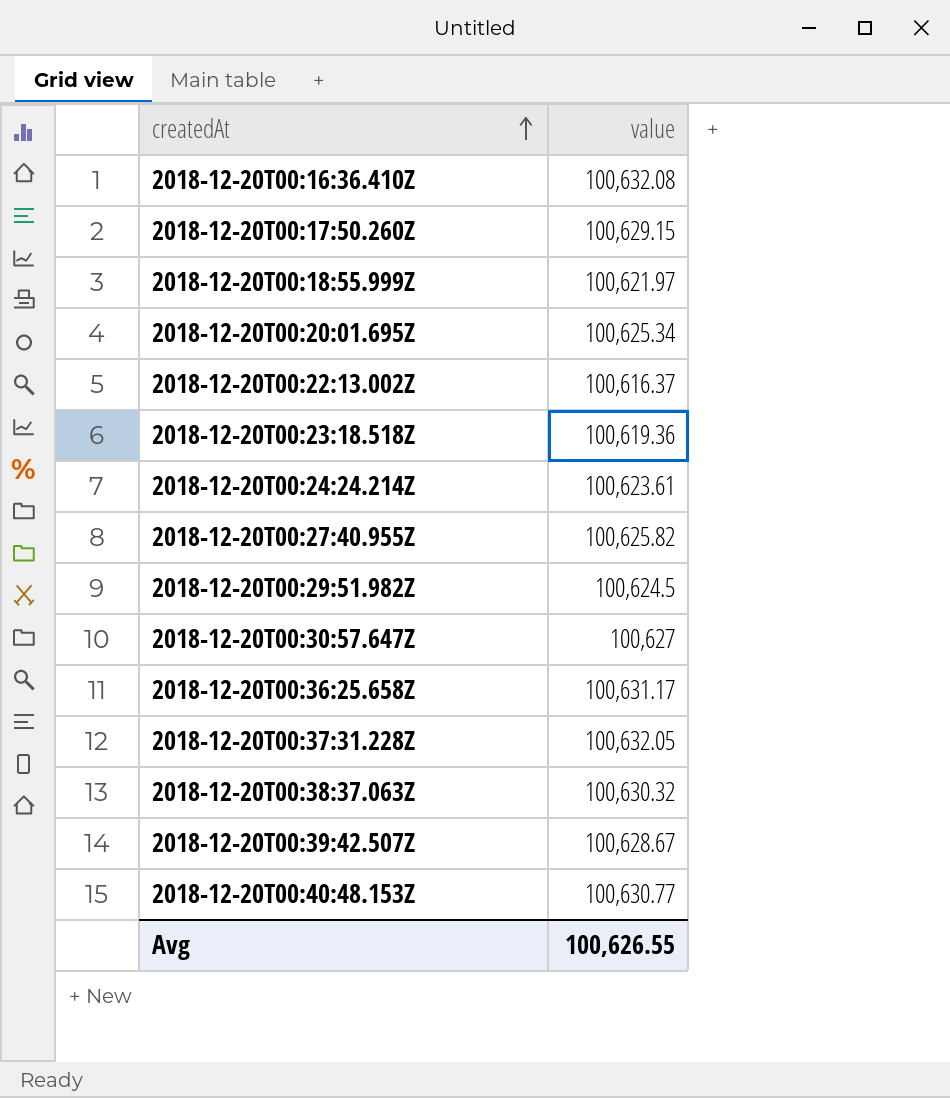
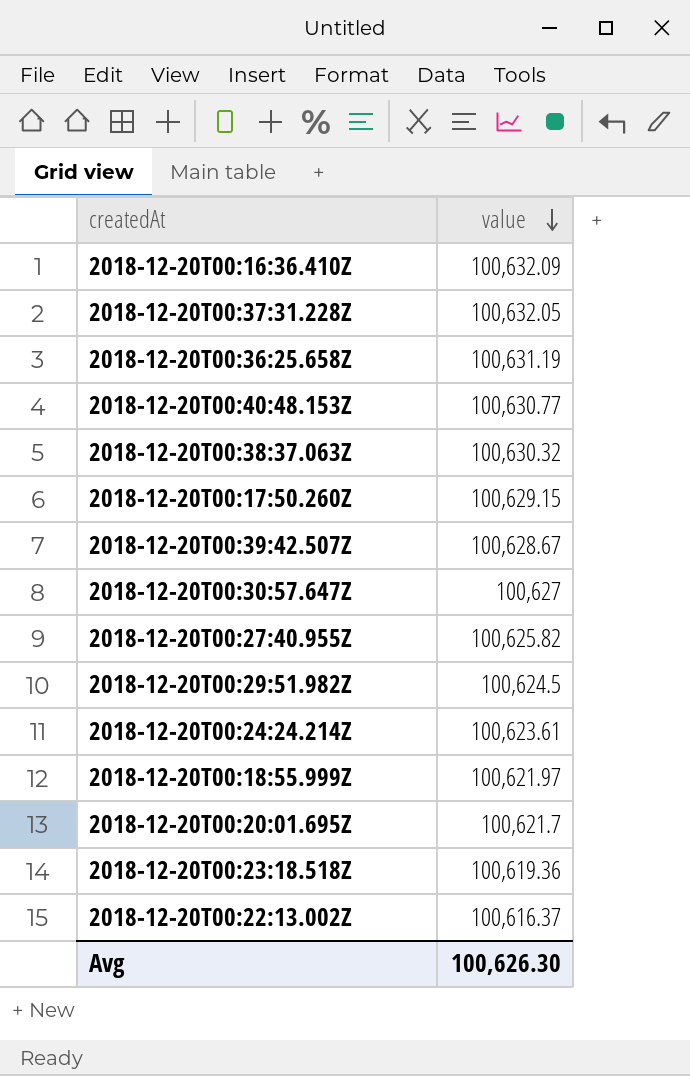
row order: createdAt ascending -> value descending
2018-12-20T00:16:36.410Z | value: 100,632.08 -> 100,632.09
2018-12-20T00:36:25.658Z | value: 100,631.17 -> 100,631.19
2018-12-20T00:20:01.695Z | value: 100,625.34 -> 100,621.7
Avg | value: 100,626.55 -> 100,626.30

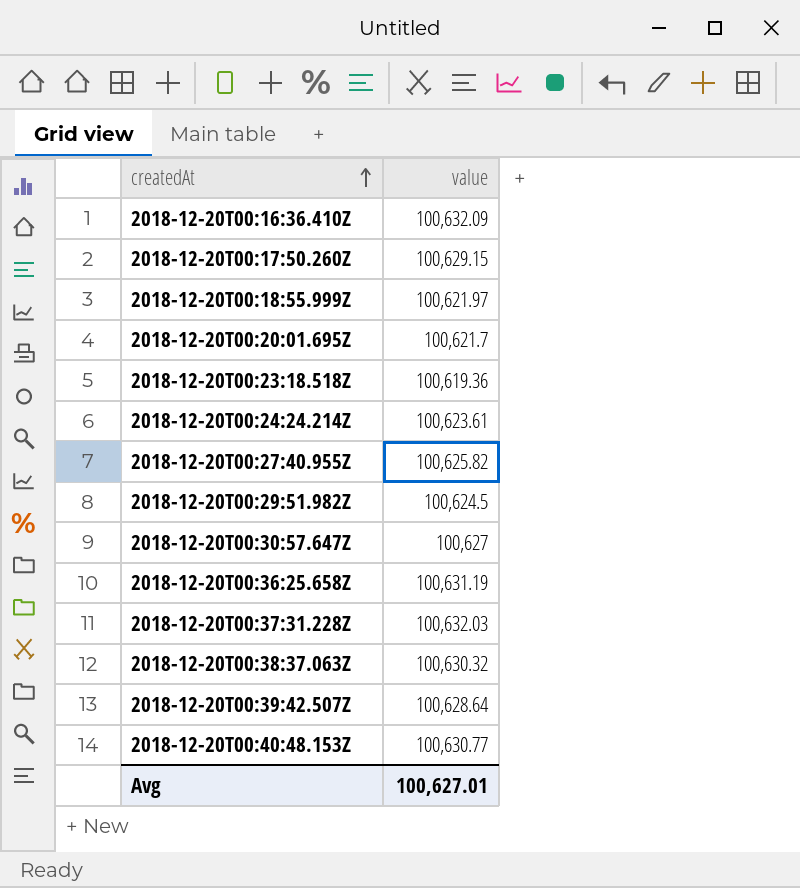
row order: value descending -> createdAt ascending
row 2018-12-20T00:22:13.002Z: 100,616.37 -> none
2018-12-20T00:37:31.228Z | value: 100,632.05 -> 100,632.03
2018-12-20T00:39:42.507Z | value: 100,628.67 -> 100,628.64
Avg | value: 100,626.30 -> 100,627.01

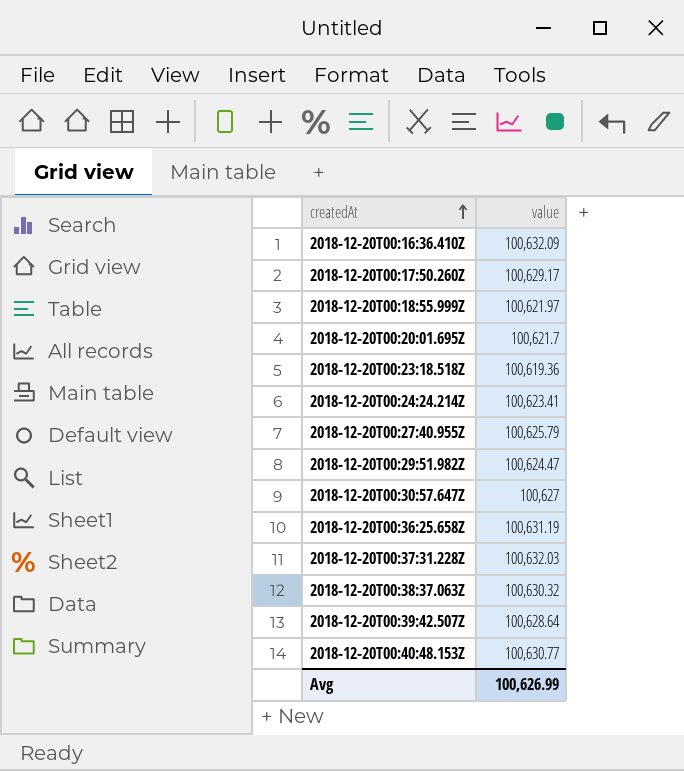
2018-12-20T00:17:50.260Z | value: 100,629.15 -> 100,629.17
2018-12-20T00:24:24.214Z | value: 100,623.61 -> 100,623.41
2018-12-20T00:27:40.955Z | value: 100,625.82 -> 100,625.79
2018-12-20T00:29:51.982Z | value: 100,624.5 -> 100,624.47
Avg | value: 100,627.01 -> 100,626.99

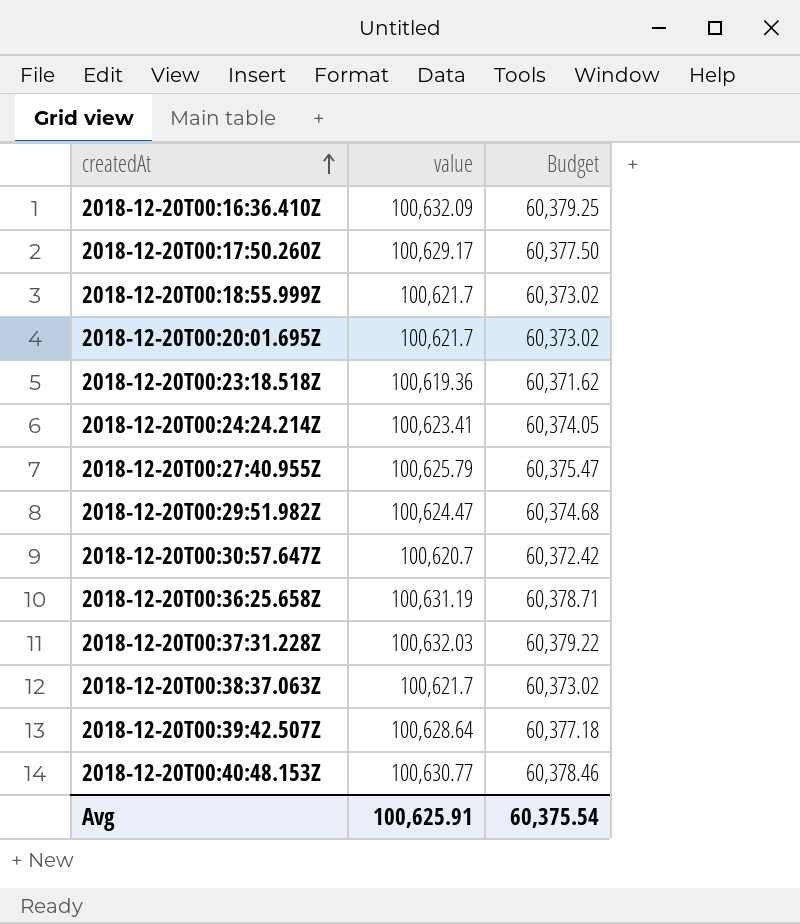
column Budget | formula: none -> [value] * 0.6
2018-12-20T00:18:55.999Z | value: 100,621.97 -> 100,621.7
2018-12-20T00:30:57.647Z | value: 100,627 -> 100,620.7
2018-12-20T00:38:37.063Z | value: 100,630.32 -> 100,621.7
Avg | value: 100,626.99 -> 100,625.91

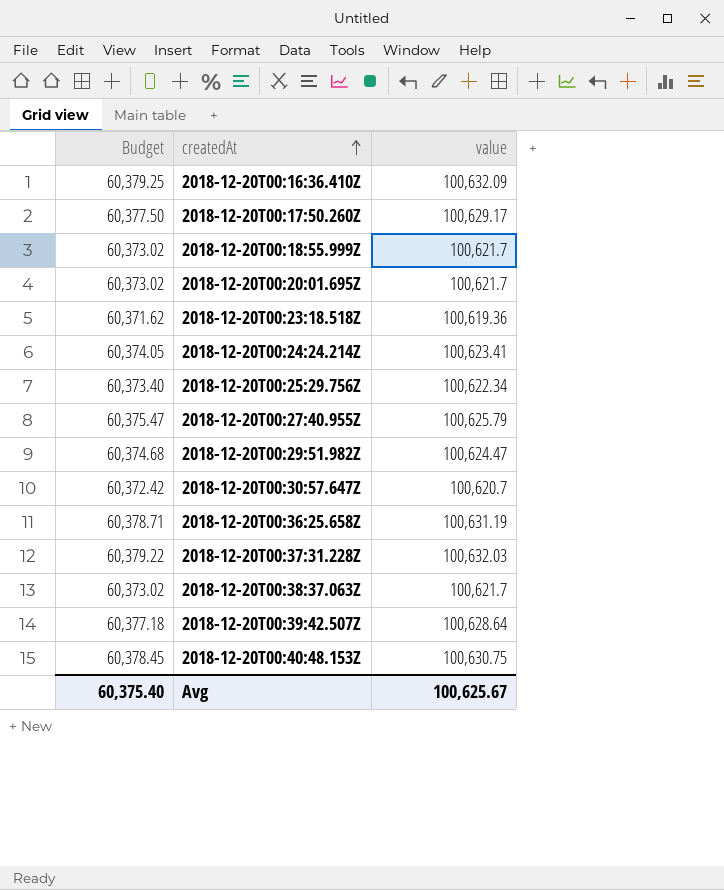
column Budget | position: 3 -> 1
row 2018-12-20T00:25:29.756Z: none -> 60,373.40 | 100,622.34
2018-12-20T00:40:48.153Z | Budget: 60,378.46 -> 60,378.45
2018-12-20T00:40:48.153Z | value: 100,630.77 -> 100,630.75
Avg | Budget: 60,375.54 -> 60,375.40
Avg | value: 100,625.91 -> 100,625.67

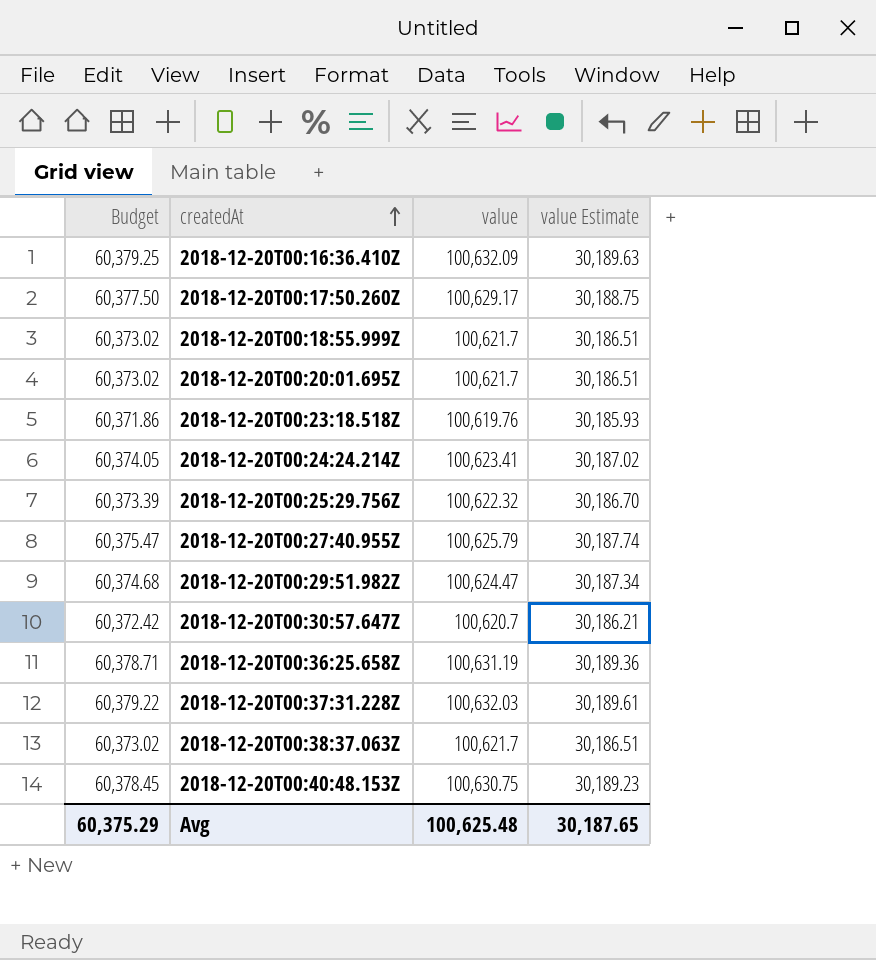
column value Estimate | formula: none -> [value] * 0.3
row 2018-12-20T00:39:42.507Z: 60,377.18 | 100,628.64 -> none
2018-12-20T00:23:18.518Z | Budget: 60,371.62 -> 60,371.86
2018-12-20T00:23:18.518Z | value: 100,619.36 -> 100,619.76
2018-12-20T00:25:29.756Z | Budget: 60,373.40 -> 60,373.39
2018-12-20T00:25:29.756Z | value: 100,622.34 -> 100,622.32
Avg | Budget: 60,375.40 -> 60,375.29
Avg | value: 100,625.67 -> 100,625.48

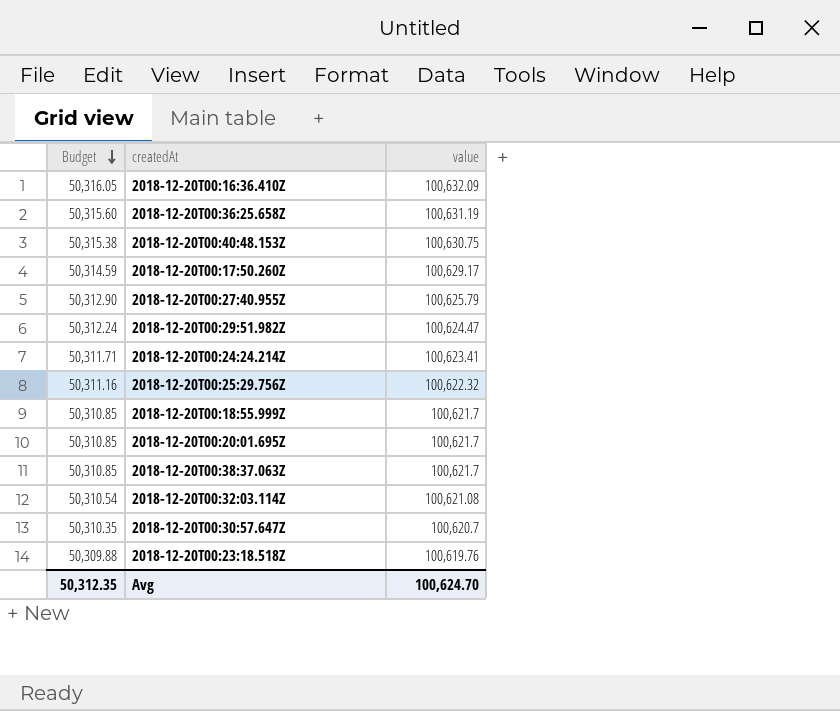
row order: createdAt ascending -> Budget descending
column value Estimate | formula: [value] * 0.3 -> none
column Budget | formula: [value] * 0.6 -> [value] * 0.5
row 2018-12-20T00:37:31.228Z: 60,379.22 | 100,632.03 | 30,189.61 -> none
row 2018-12-20T00:32:03.114Z: none -> 50,310.54 | 100,621.08
Avg | Budget: 60,375.29 -> 50,312.35
Avg | value: 100,625.48 -> 100,624.70

